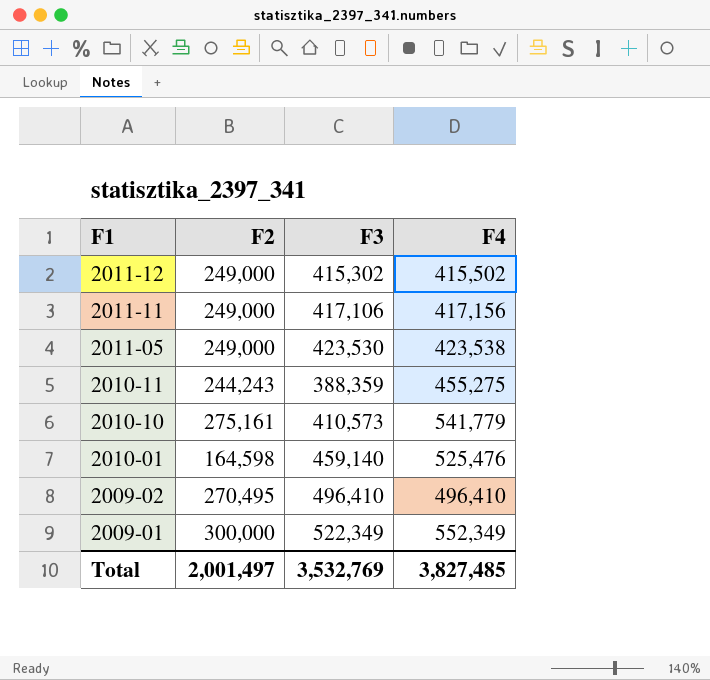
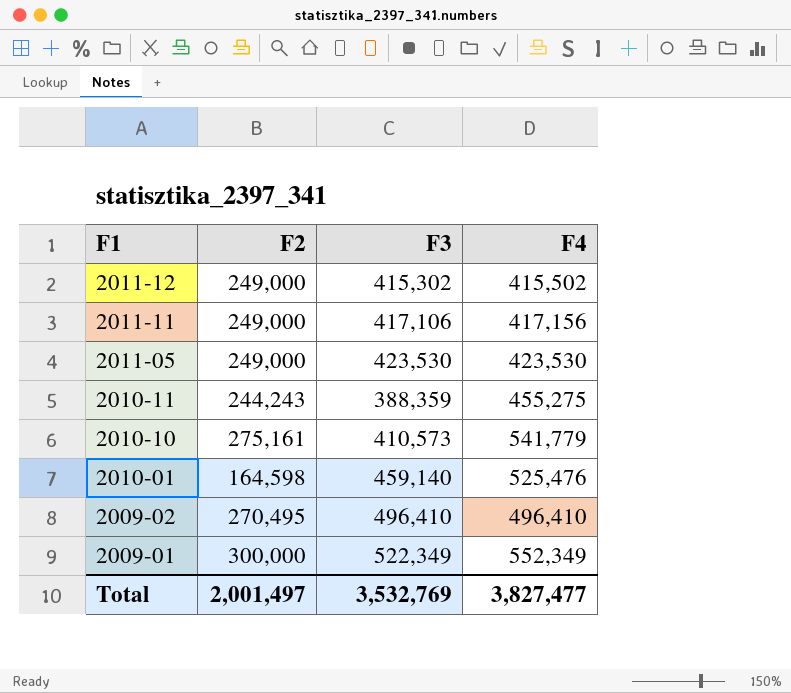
2011-05 | F4: 423,538 -> 423,530
Total | F4: 3,827,485 -> 3,827,477

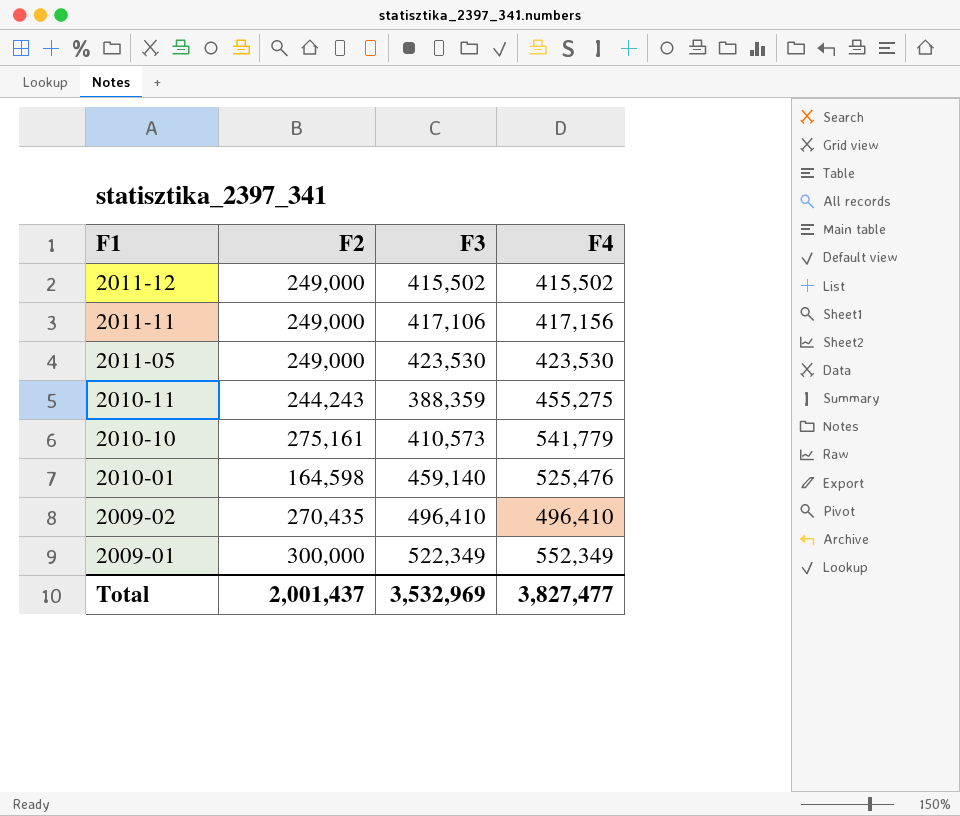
2011-12 | F3: 415,302 -> 415,502
2009-02 | F2: 270,495 -> 270,435
Total | F2: 2,001,497 -> 2,001,437
Total | F3: 3,532,769 -> 3,532,969

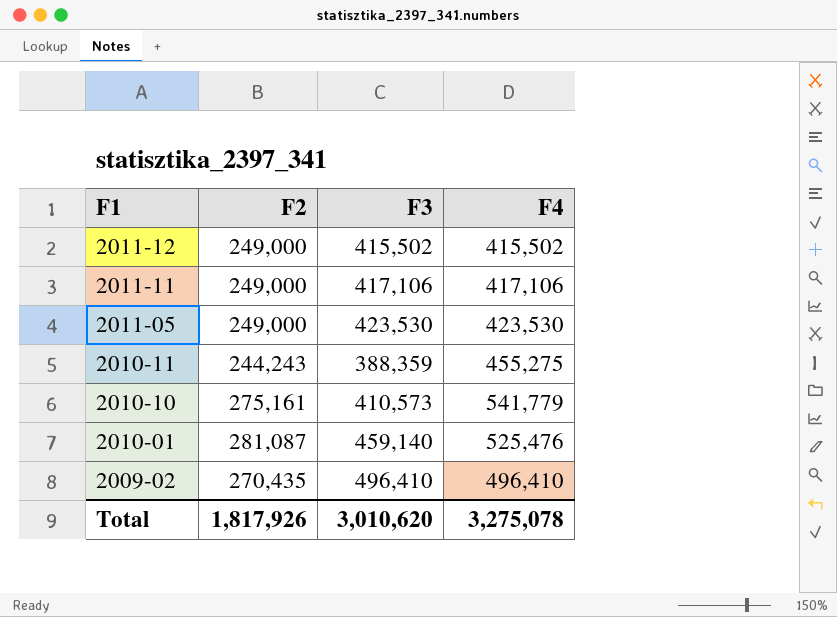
row 2009-01: 300,000 | 522,349 | 552,349 -> none
2011-11 | F4: 417,156 -> 417,106
2010-01 | F2: 164,598 -> 281,087
Total | F2: 2,001,437 -> 1,817,926
Total | F3: 3,532,969 -> 3,010,620
Total | F4: 3,827,477 -> 3,275,078

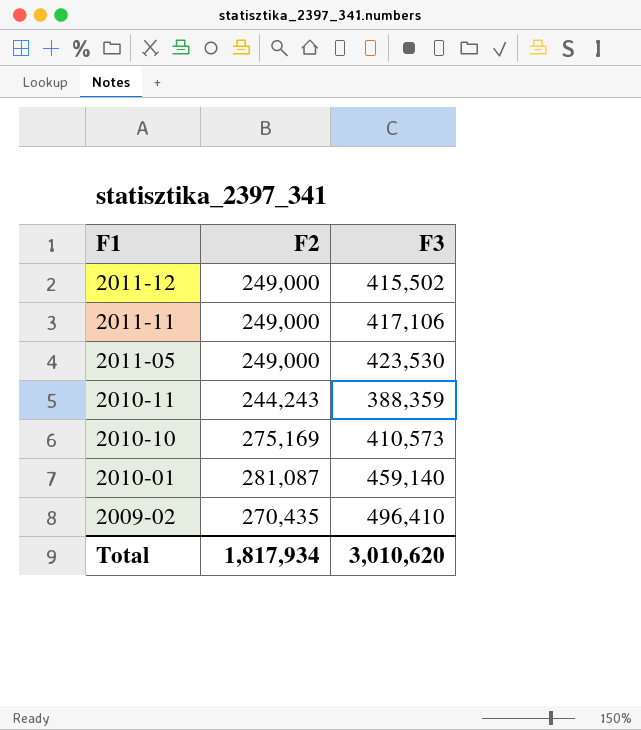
column F4 | position: 4 -> none
2010-10 | F2: 275,161 -> 275,169
Total | F2: 1,817,926 -> 1,817,934

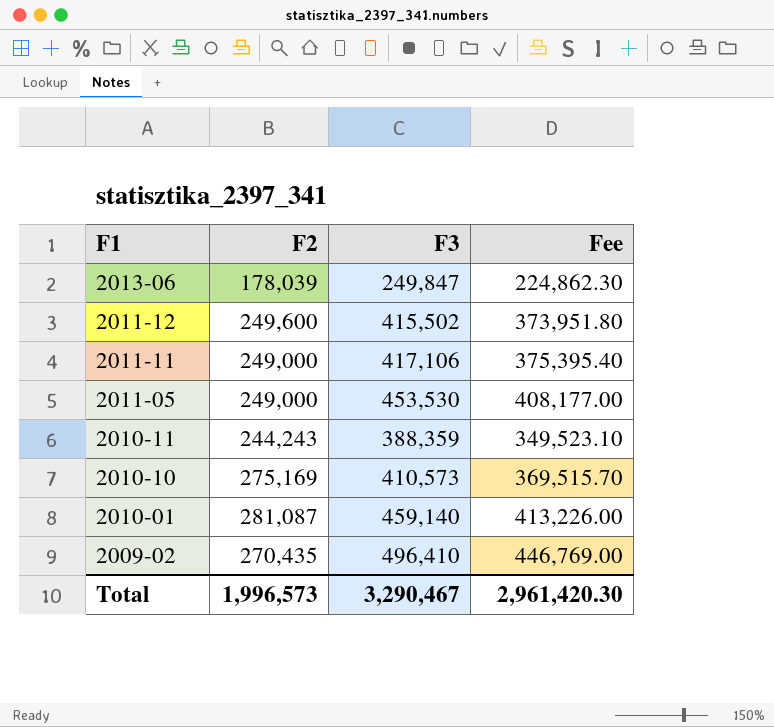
column Fee | formula: none -> [F3] * 0.9
row 2013-06: none -> 178,039 | 249,847 | 224,862.30
2011-12 | F2: 249,000 -> 249,600
2011-05 | F3: 423,530 -> 453,530
Total | F2: 1,817,934 -> 1,996,573
Total | F3: 3,010,620 -> 3,290,467

